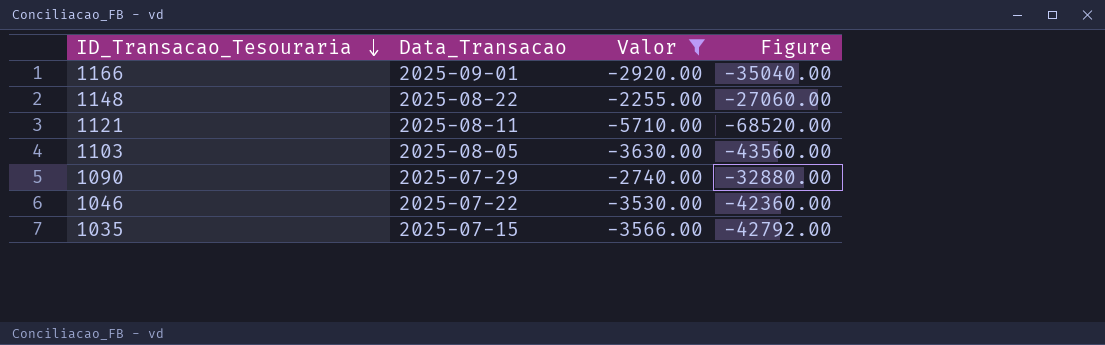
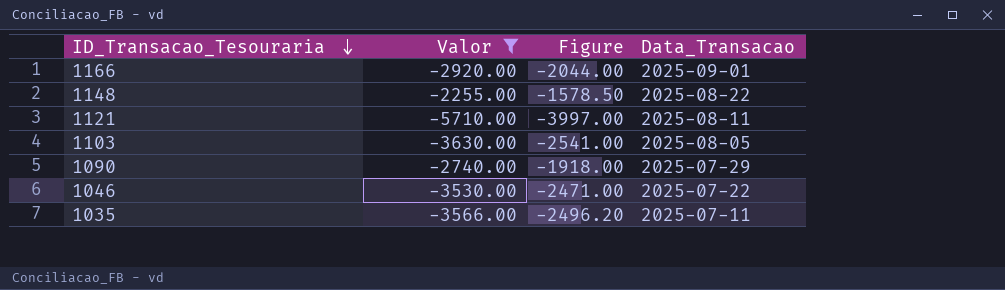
column Figure | formula: [Valor] * 12 -> [Valor] * 0.7
column Data_Transacao | position: 2 -> 4
1035 | Data_Transacao: 2025-07-15 -> 2025-07-11

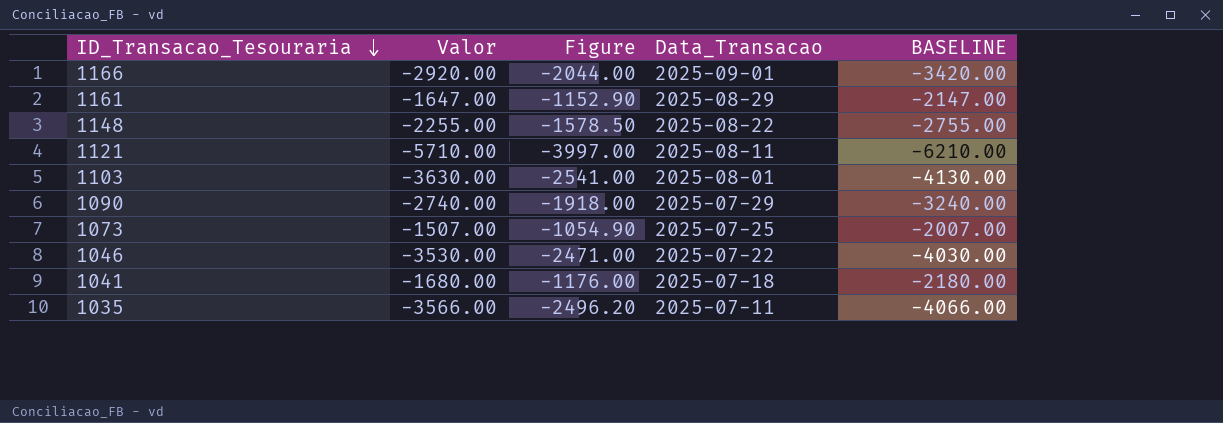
filter: Valor <= -2255.00 -> none
column BASELINE | formula: none -> [Valor] - 500
1103 | Data_Transacao: 2025-08-05 -> 2025-08-01

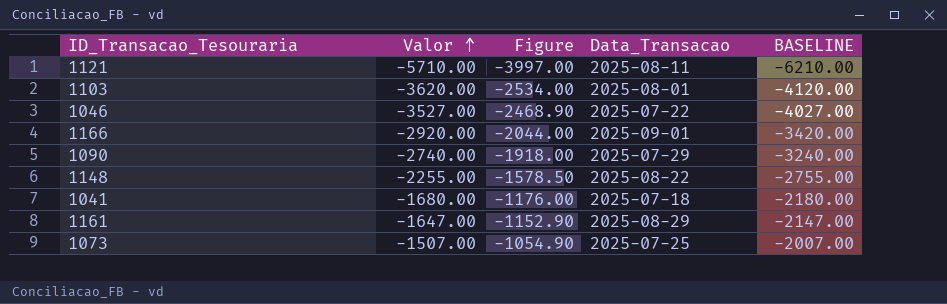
row order: ID_Transacao_Tesouraria descending -> Valor ascending
row 1035: -3566.00 | -2496.20 | 2025-07-11 | -4066.00 -> none
1103 | Valor: -3630.00 -> -3620.00
1103 | Figure: -2541.00 -> -2534.00
1103 | BASELINE: -4130.00 -> -4120.00
1046 | Valor: -3530.00 -> -3527.00
1046 | Figure: -2471.00 -> -2468.90
1046 | BASELINE: -4030.00 -> -4027.00

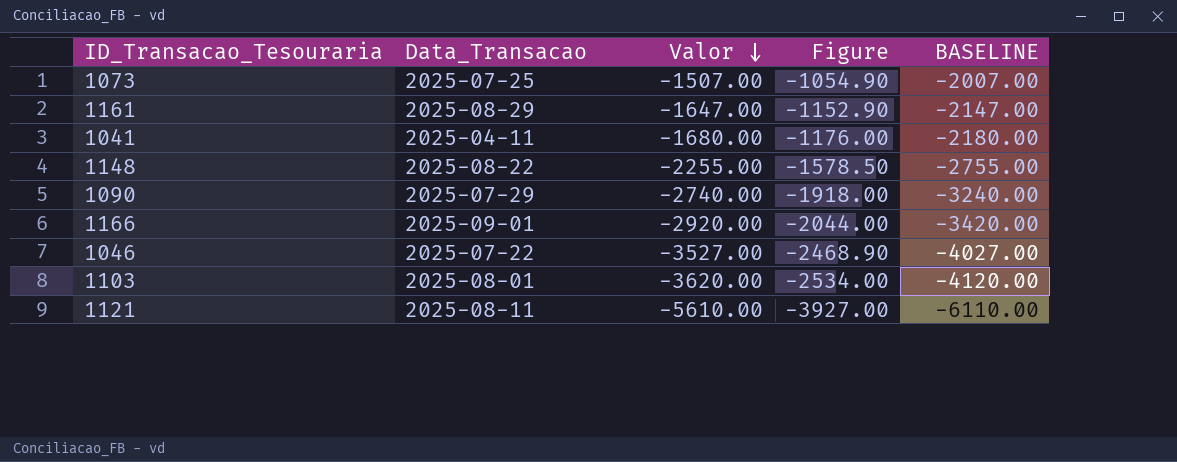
row order: Valor ascending -> Valor descending
column Data_Transacao | position: 4 -> 2
1041 | Data_Transacao: 2025-07-18 -> 2025-04-11
1121 | Valor: -5710.00 -> -5610.00
1121 | Figure: -3997.00 -> -3927.00
1121 | BASELINE: -6210.00 -> -6110.00

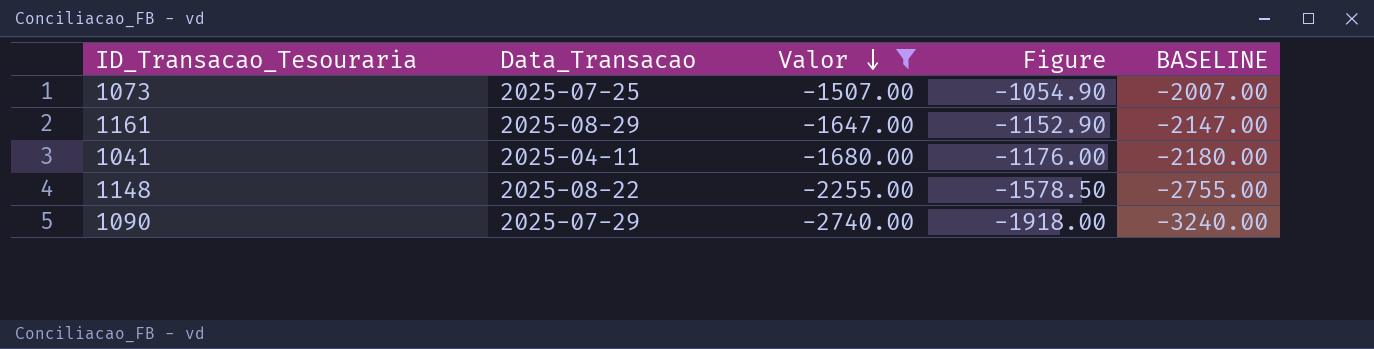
filter: none -> Valor >= -2740.00

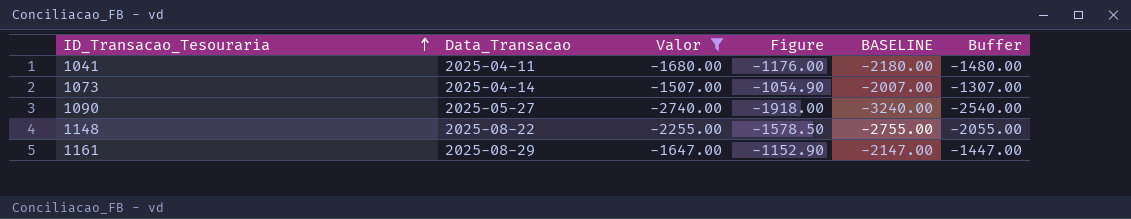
row order: Valor descending -> ID_Transacao_Tesouraria ascending
column Buffer | formula: none -> [Valor] + 200
1073 | Data_Transacao: 2025-07-25 -> 2025-04-14
1090 | Data_Transacao: 2025-07-29 -> 2025-05-27

